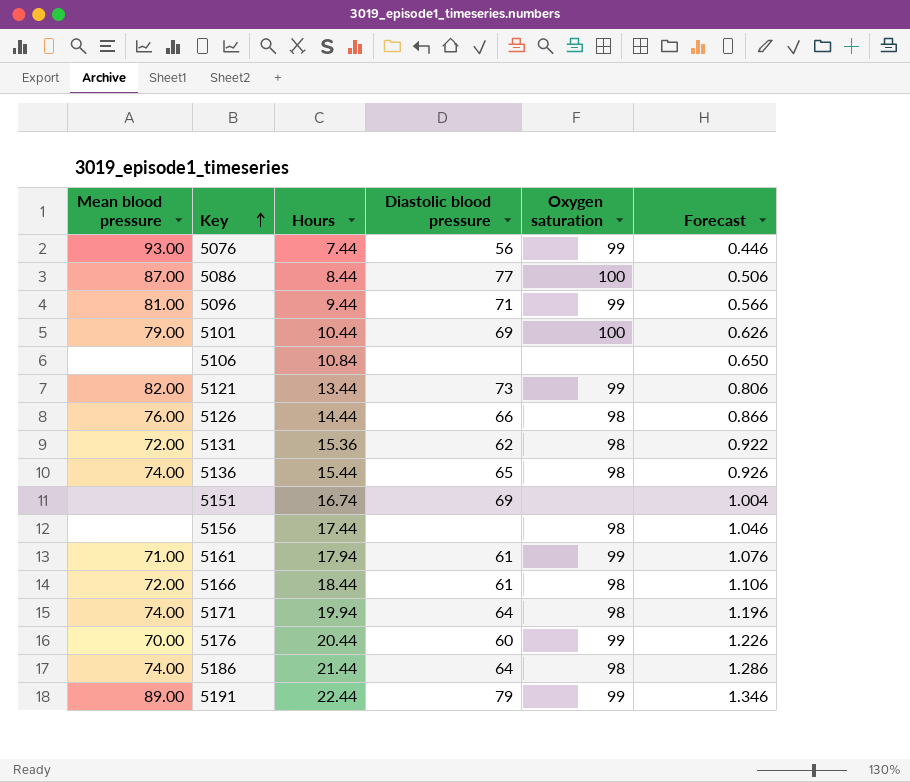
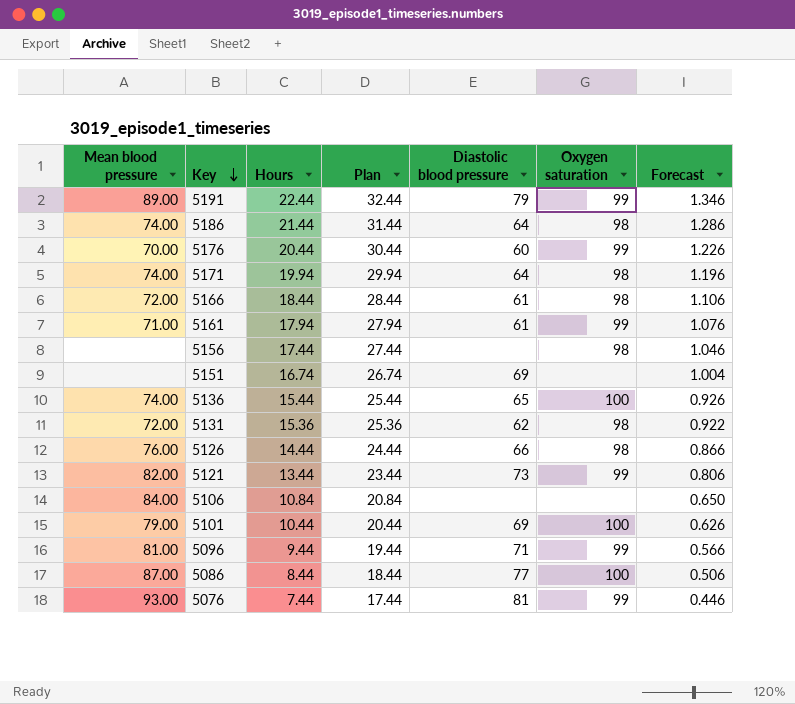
row order: Key ascending -> Key descending
column Plan | formula: none -> [Hours] + 10
5136 | Oxygen saturation: 98 -> 100
5106 | Mean blood pressure: none -> 84.00
5076 | Diastolic blood pressure: 56 -> 81

